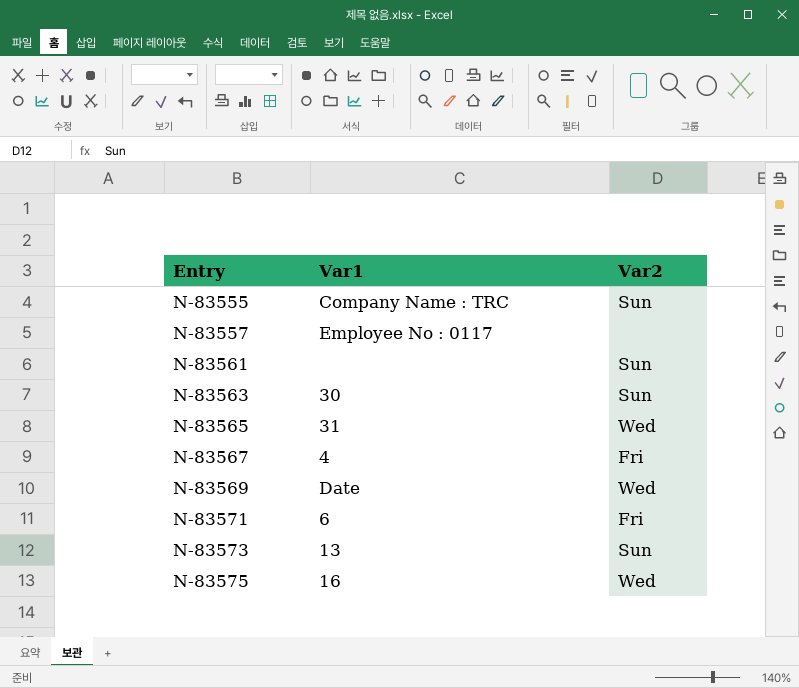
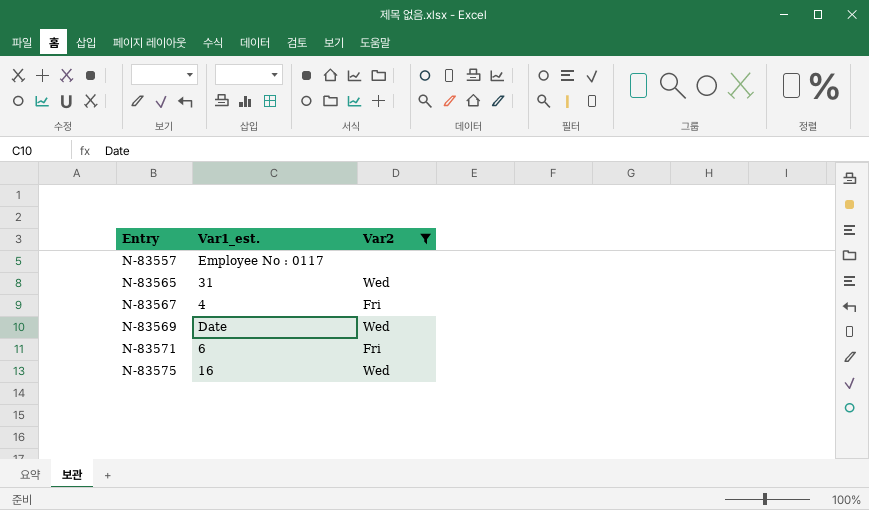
filter: none -> Var2 != Sun
column name: Var1 -> Var1_est.

